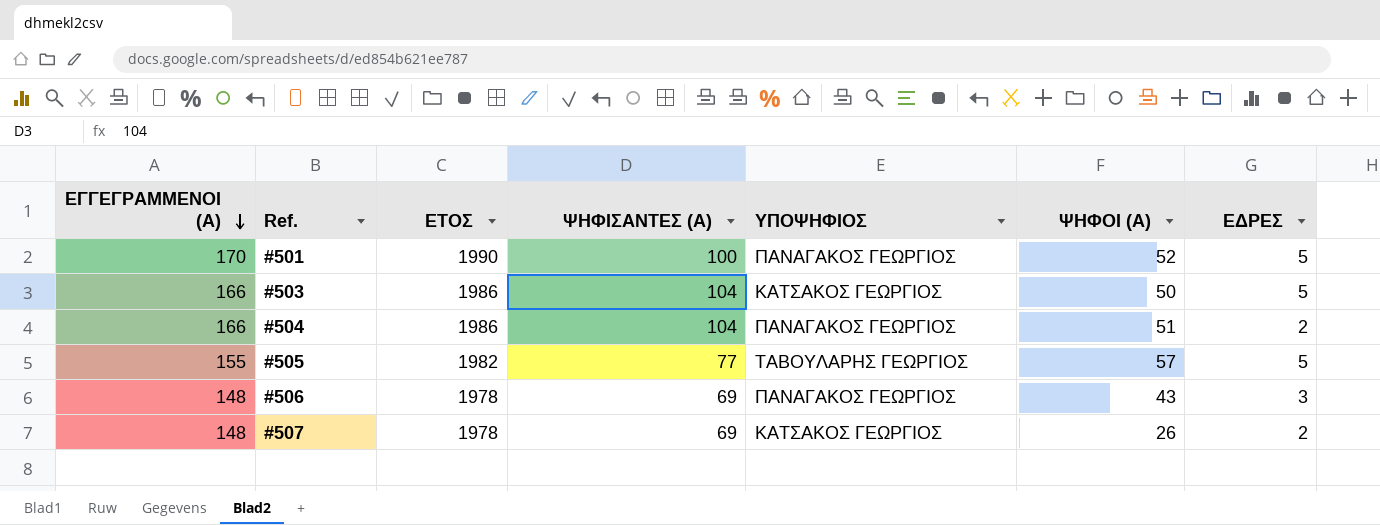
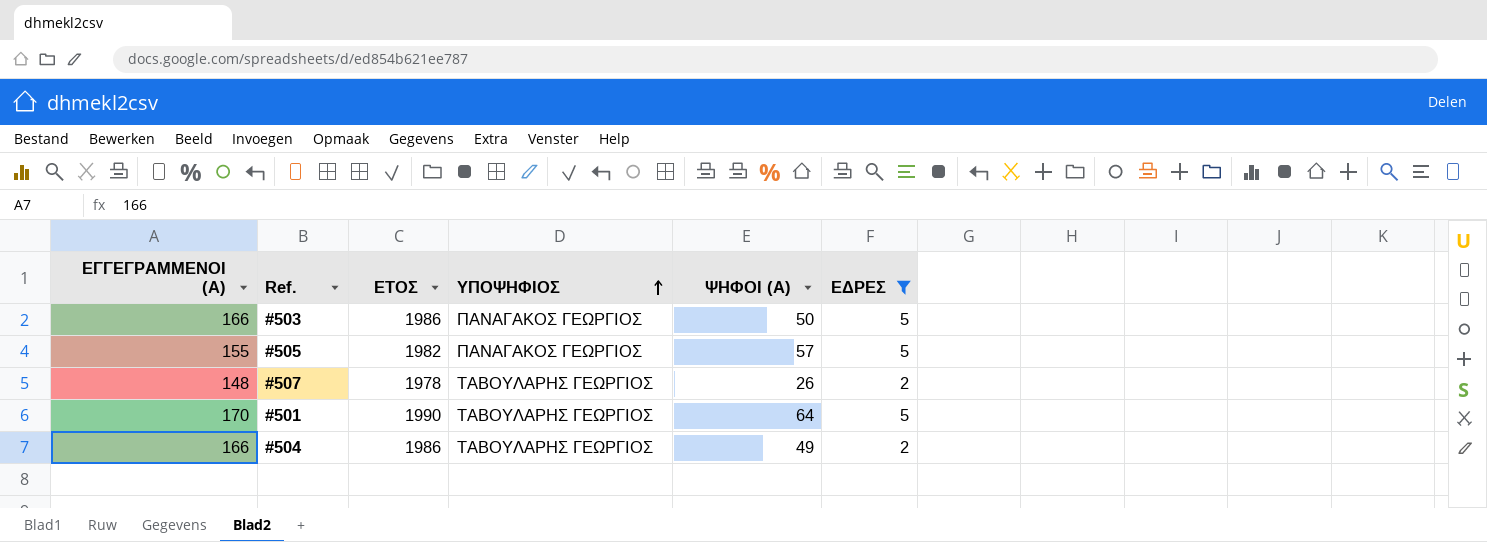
filter: none -> ΕΔΡΕΣ != 3
row order: ΕΓΓΕΓΡΑΜΜΕΝΟΙ (Α) descending -> ΥΠΟΨΗΦΙΟΣ ascending
column ΨΗΦΙΣΑΝΤΕΣ (Α) | position: 4 -> none
#503 | ΥΠΟΨΗΦΙΟΣ: ΚΑΤΣΑΚΟΣ ΓΕΩΡΓΙΟΣ -> ΠΑΝΑΓΑΚΟΣ ΓΕΩΡΓΙΟΣ
#505 | ΥΠΟΨΗΦΙΟΣ: ΤΑΒΟΥΛΑΡΗΣ ΓΕΩΡΓΙΟΣ -> ΠΑΝΑΓΑΚΟΣ ΓΕΩΡΓΙΟΣ
#507 | ΥΠΟΨΗΦΙΟΣ: ΚΑΤΣΑΚΟΣ ΓΕΩΡΓΙΟΣ -> ΤΑΒΟΥΛΑΡΗΣ ΓΕΩΡΓΙΟΣ
#501 | ΥΠΟΨΗΦΙΟΣ: ΠΑΝΑΓΑΚΟΣ ΓΕΩΡΓΙΟΣ -> ΤΑΒΟΥΛΑΡΗΣ ΓΕΩΡΓΙΟΣ
#501 | ΨΗΦΟΙ (Α): 52 -> 64
#504 | ΥΠΟΨΗΦΙΟΣ: ΠΑΝΑΓΑΚΟΣ ΓΕΩΡΓΙΟΣ -> ΤΑΒΟΥΛΑΡΗΣ ΓΕΩΡΓΙΟΣ
#504 | ΨΗΦΟΙ (Α): 51 -> 49

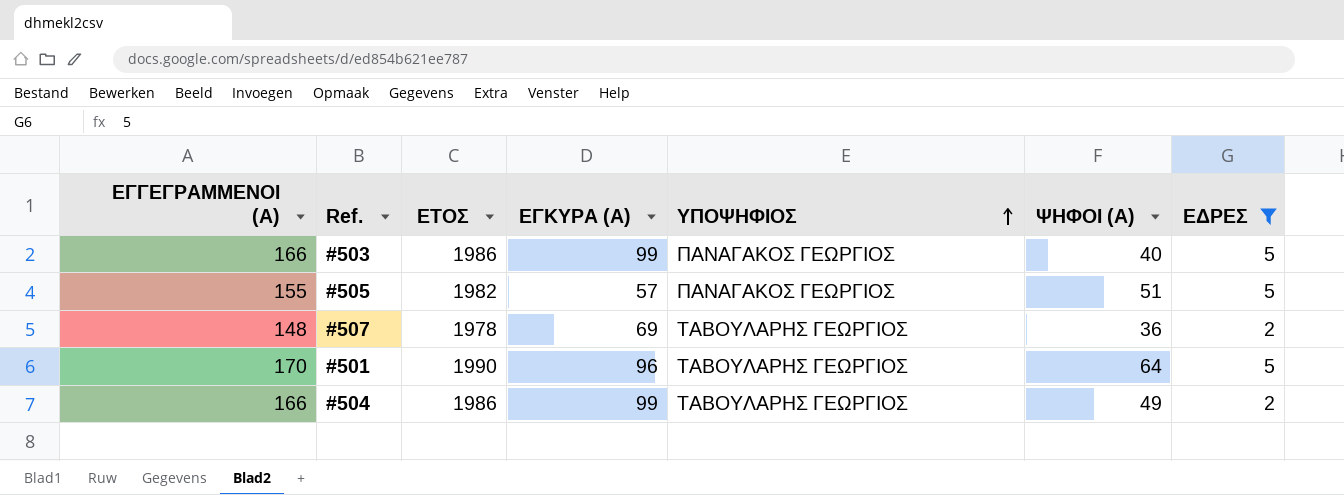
column ΕΓΚΥΡΑ (Α) | position: none -> 4
#503 | ΨΗΦΟΙ (Α): 50 -> 40
#505 | ΨΗΦΟΙ (Α): 57 -> 51
#507 | ΨΗΦΟΙ (Α): 26 -> 36

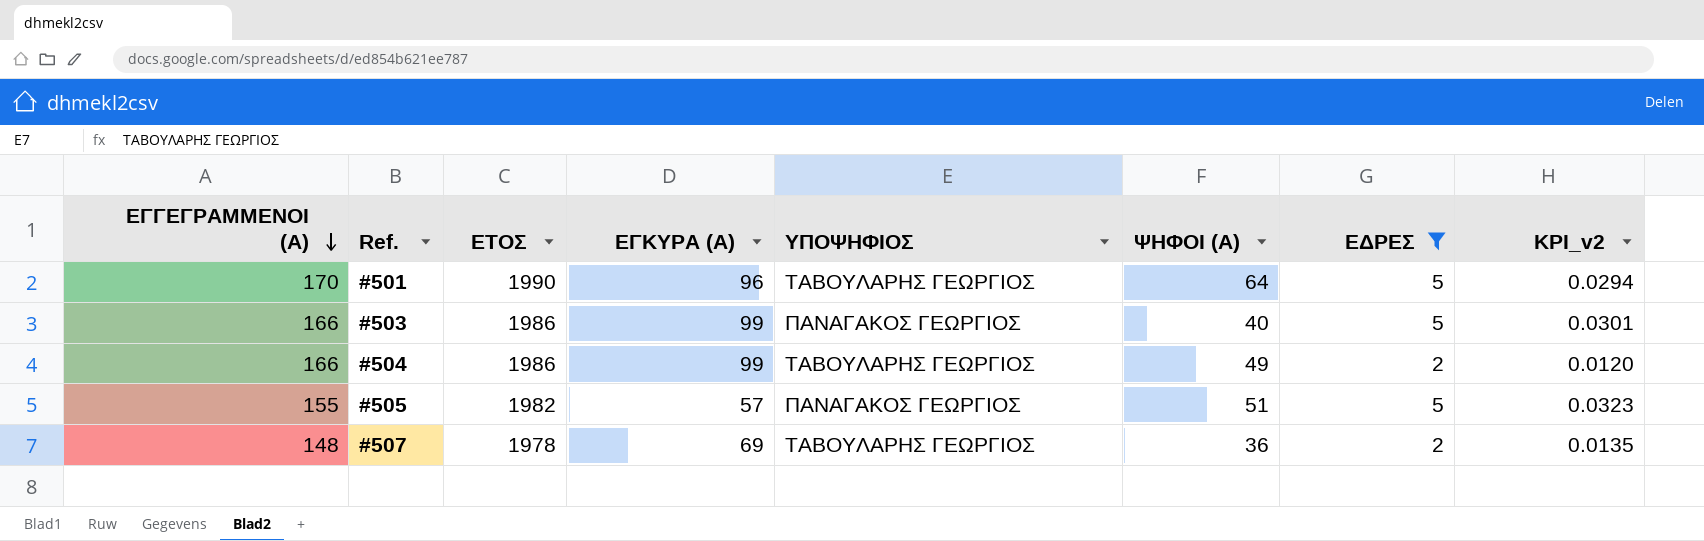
row order: ΥΠΟΨΗΦΙΟΣ ascending -> ΕΓΓΕΓΡΑΜΜΕΝΟΙ (Α) descending
column KPI_v2 | formula: none -> [ΕΔΡΕΣ] / [ΕΓΓΕΓΡΑΜΜΕΝΟΙ (Α)]

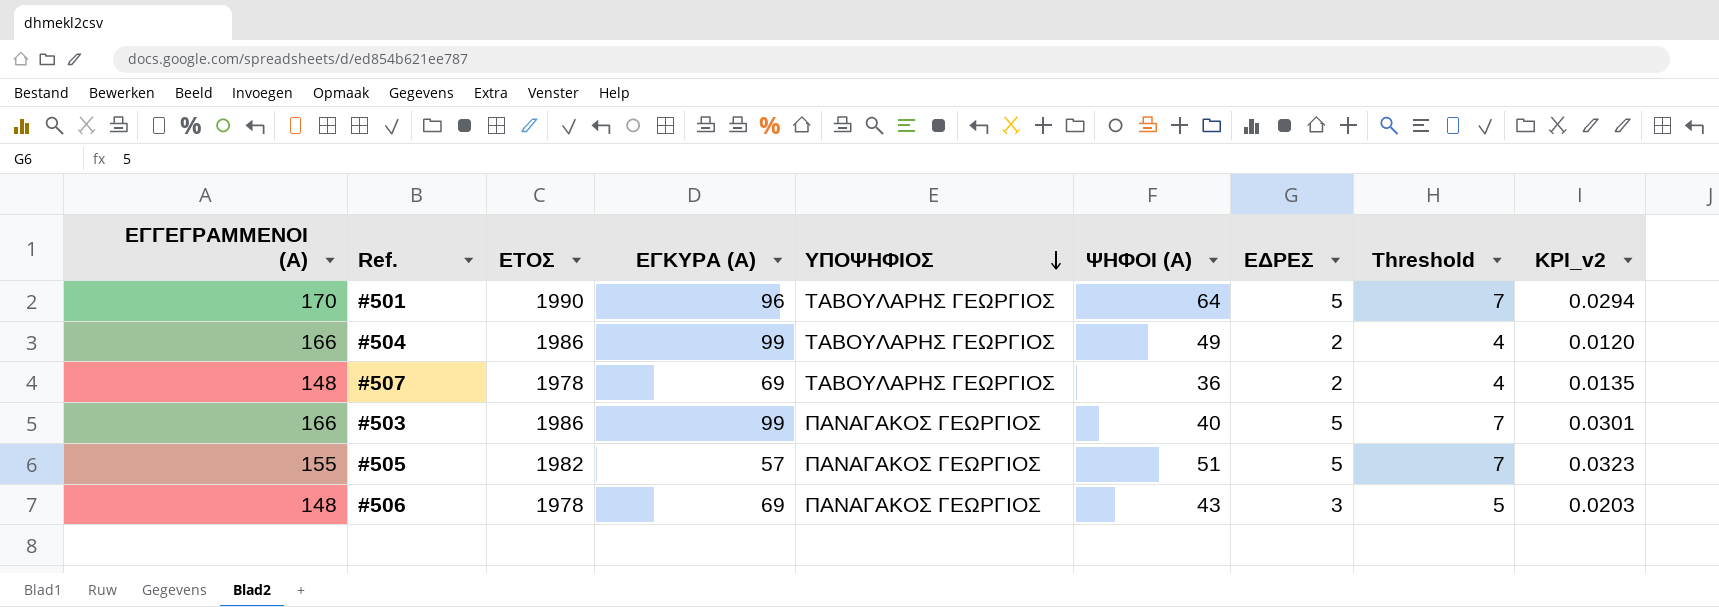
filter: ΕΔΡΕΣ != 3 -> none
row order: ΕΓΓΕΓΡΑΜΜΕΝΟΙ (Α) descending -> ΥΠΟΨΗΦΙΟΣ descending
column Threshold | formula: none -> [ΕΔΡΕΣ] + 2

